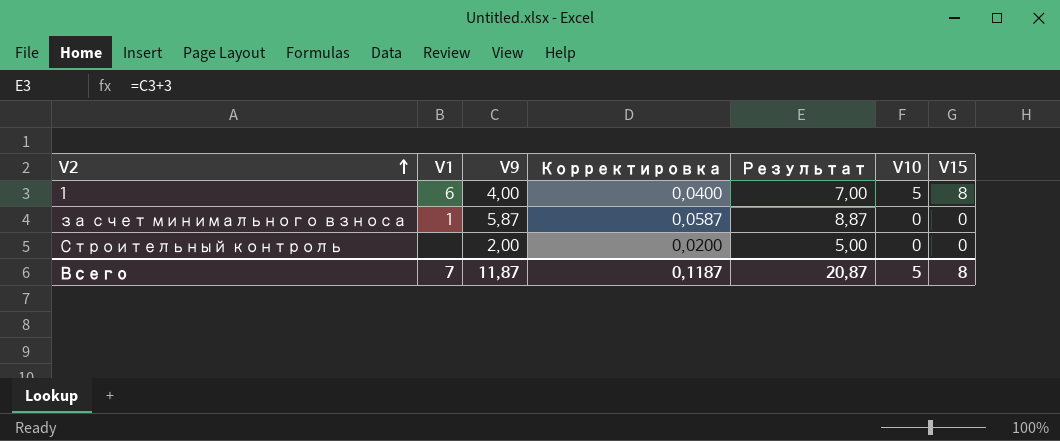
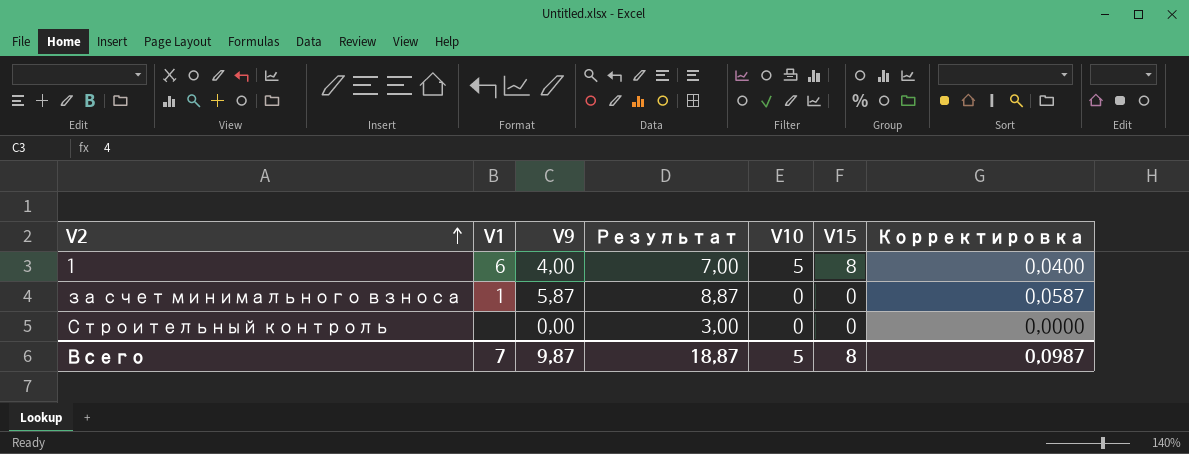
column Корректировка | position: 4 -> 7
Строительный контроль | V9: 2,00 -> 0,00
Строительный контроль | Результат: 5,00 -> 3,00
Строительный контроль | Корректировка: 0,0200 -> 0,0000
Всего | V9: 11,87 -> 9,87
Всего | Результат: 20,87 -> 18,87
Всего | Корректировка: 0,1187 -> 0,0987

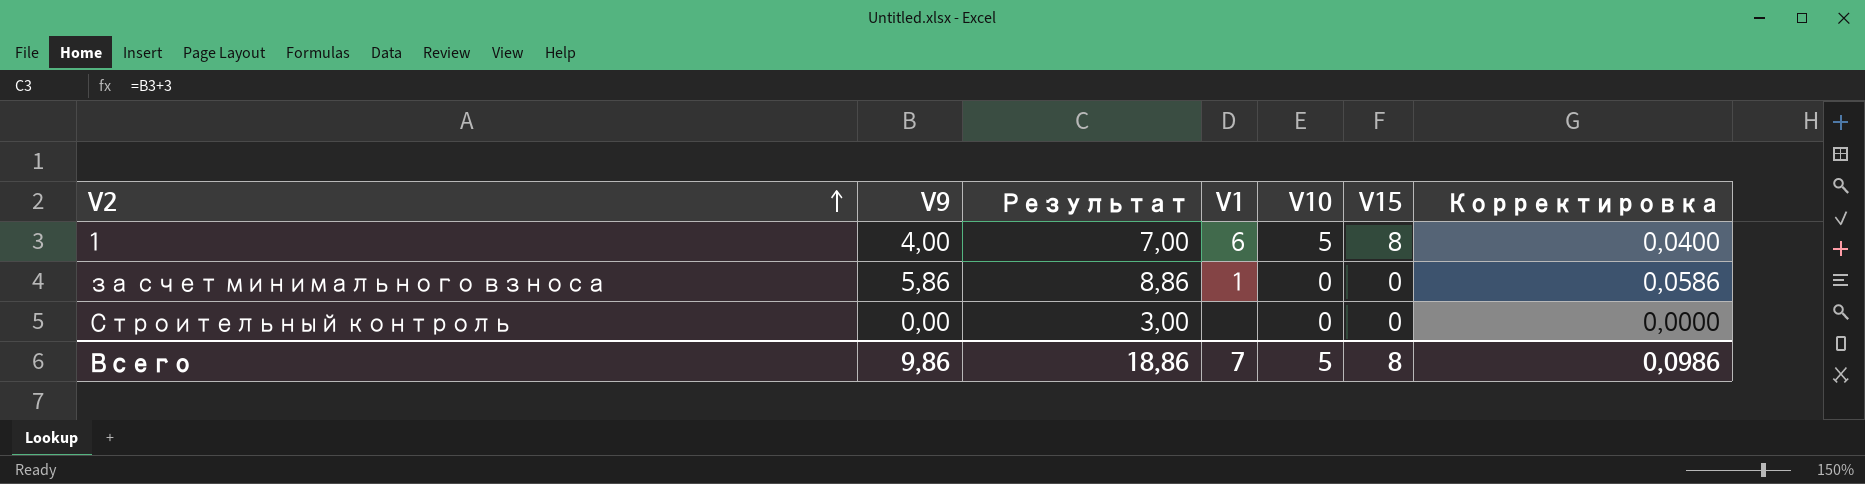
column V1 | position: 2 -> 4
за счет минимального взноса | V9: 5,87 -> 5,86
за счет минимального взноса | Результат: 8,87 -> 8,86
за счет минимального взноса | Корректировка: 0,0587 -> 0,0586
Всего | V9: 9,87 -> 9,86
Всего | Результат: 18,87 -> 18,86
Всего | Корректировка: 0,0987 -> 0,0986

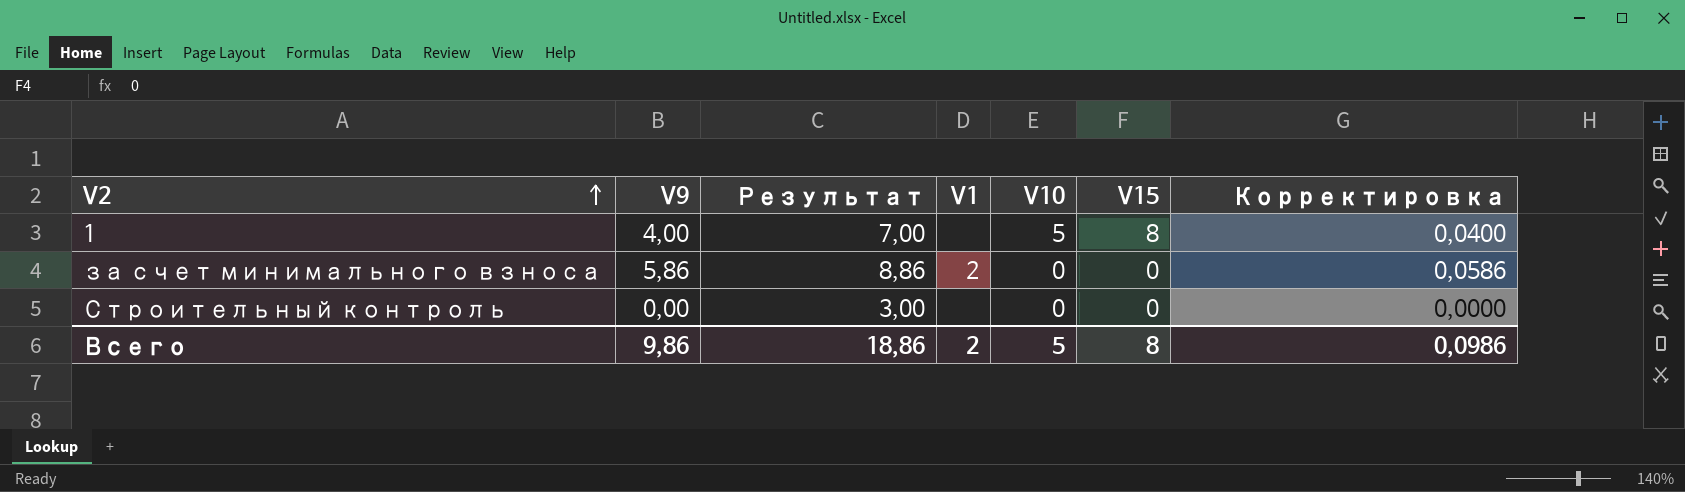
1 | V1: 6 -> none
за счет минимального взноса | V1: 1 -> 2
Всего | V1: 7 -> 2

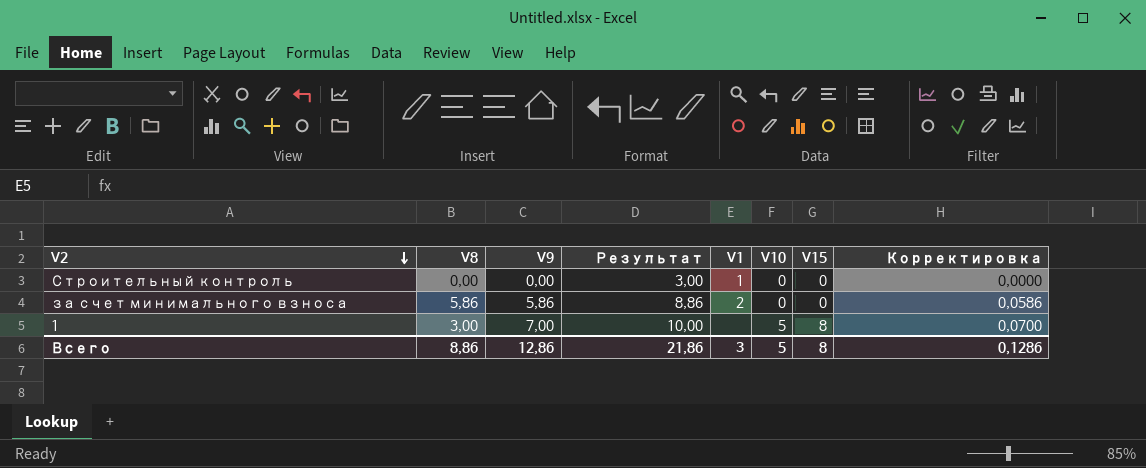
row order: V2 ascending -> V2 descending
column V8 | position: none -> 2
Строительный контроль | V1: none -> 1
1 | V9: 4,00 -> 7,00
1 | Результат: 7,00 -> 10,00
1 | Корректировка: 0,0400 -> 0,0700
Всего | V9: 9,86 -> 12,86
Всего | Результат: 18,86 -> 21,86
Всего | V1: 2 -> 3
Всего | Корректировка: 0,0986 -> 0,1286

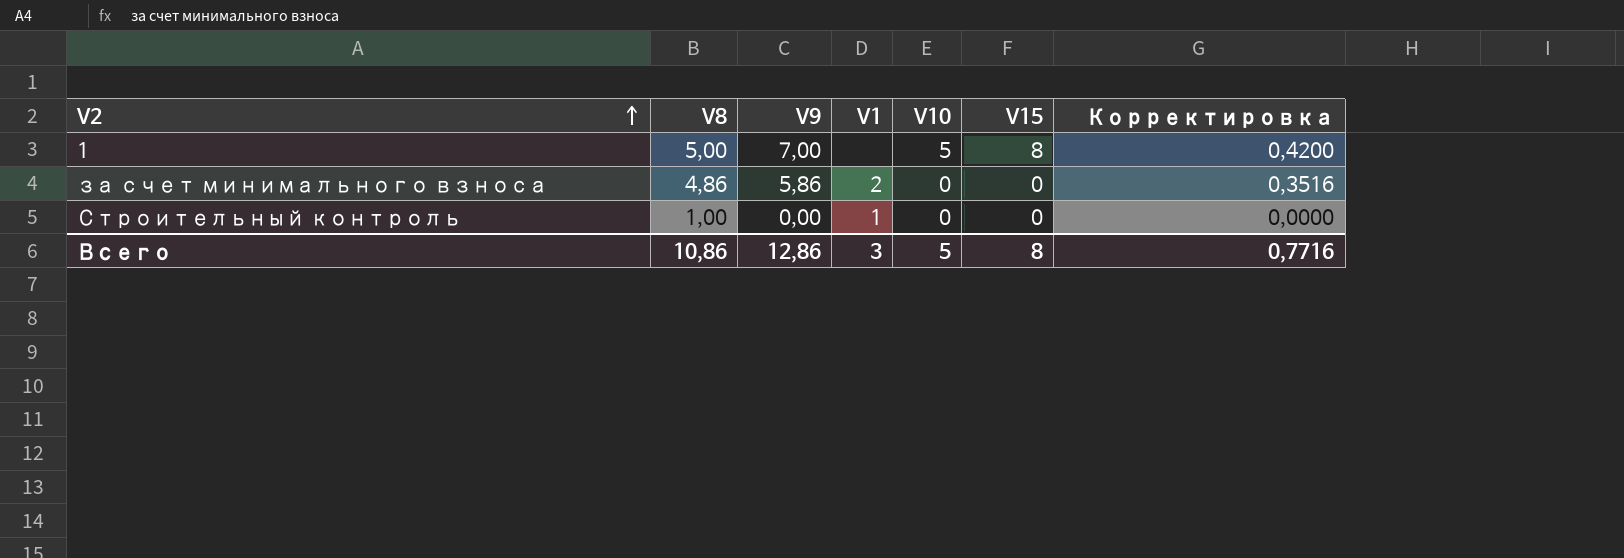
row order: V2 descending -> V2 ascending
column Результат | formula: [V9] + 3 -> none
column Корректировка | formula: [V9] * 0,01 -> [V9] * 0,06
1 | V8: 3,00 -> 5,00
за счет минимального взноса | V8: 5,86 -> 4,86
Строительный контроль | V8: 0,00 -> 1,00
Всего | V8: 8,86 -> 10,86
Всего | Корректировка: 0,1286 -> 0,7716

